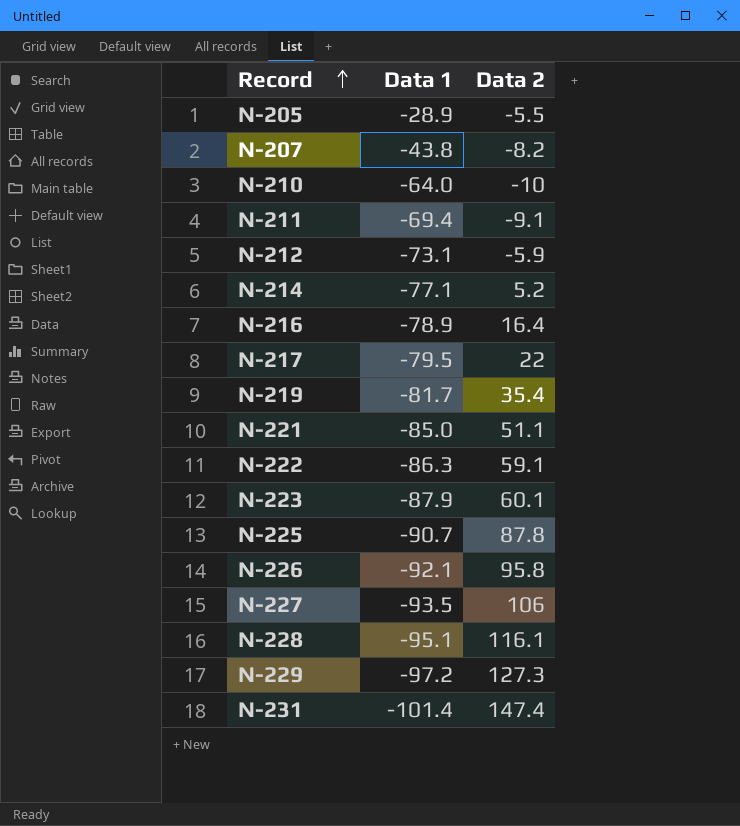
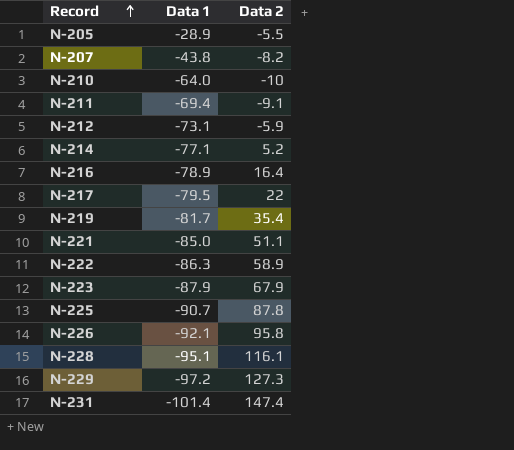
row N-227: -93.5 | 106 -> none
N-222 | Data 2: 59.1 -> 58.9
N-223 | Data 2: 60.1 -> 67.9

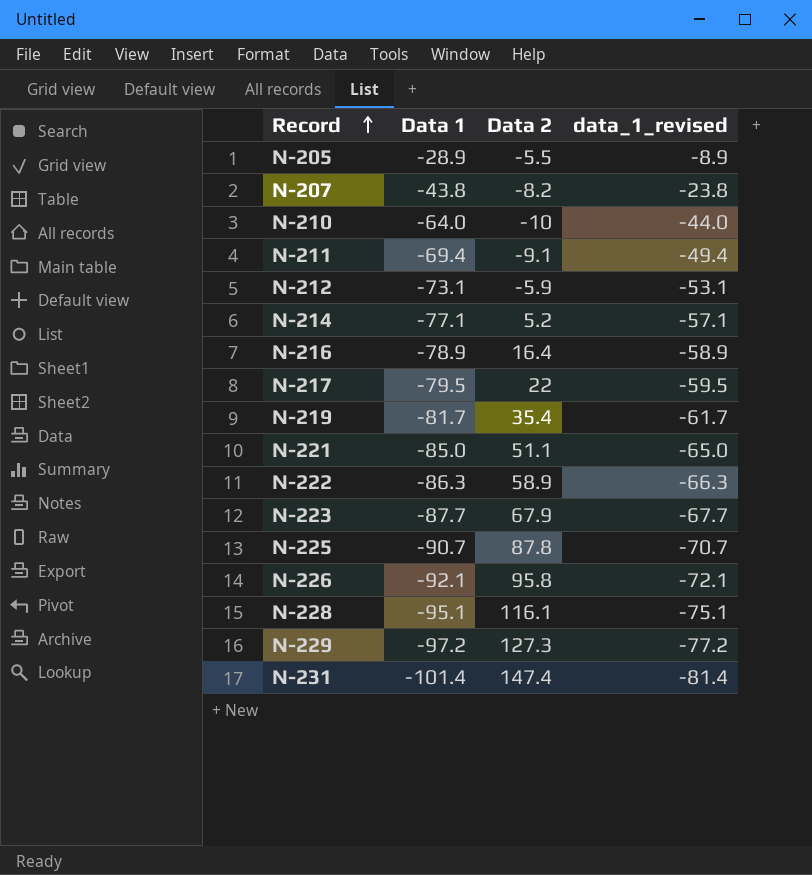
column data_1_revised | formula: none -> [Data 1] + 20
N-223 | Data 1: -87.9 -> -87.7

